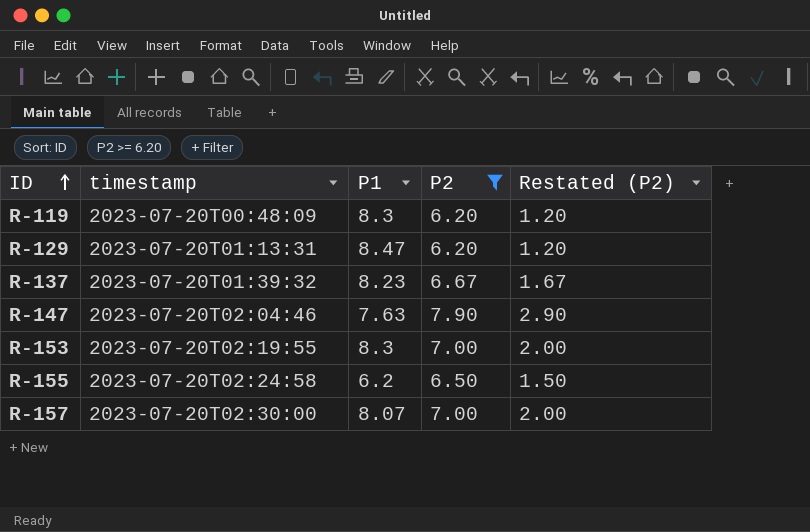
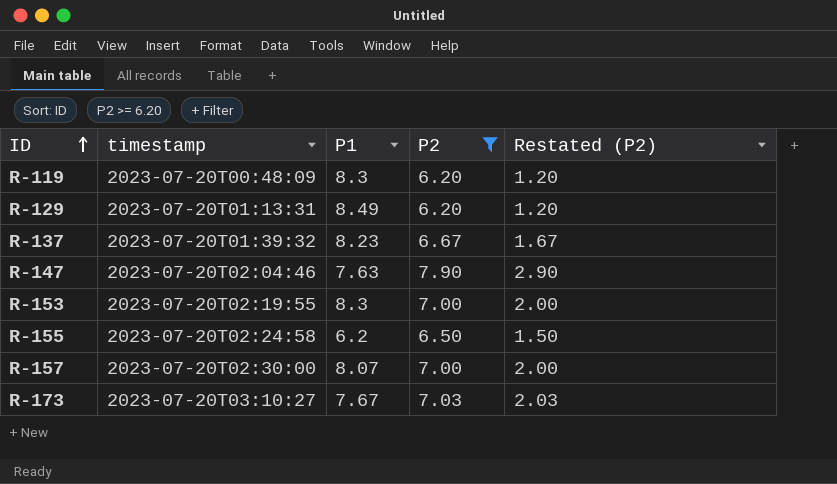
R-129 | P1: 8.47 -> 8.49
row R-173: none -> 2023-07-20T03:10:27 | 7.67 | 7.03 | 2.03

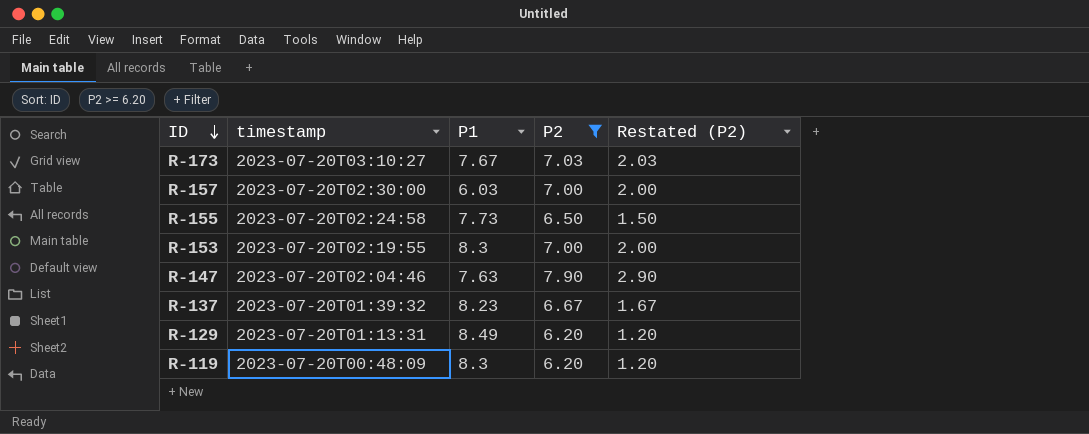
row order: ID ascending -> ID descending
R-157 | P1: 8.07 -> 6.03
R-155 | P1: 6.2 -> 7.73

